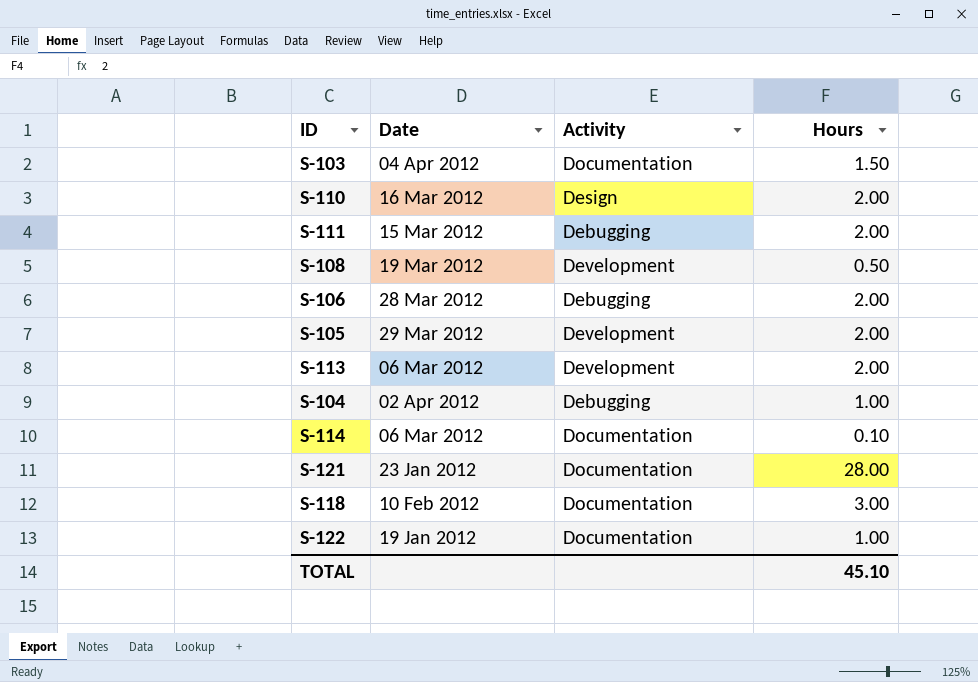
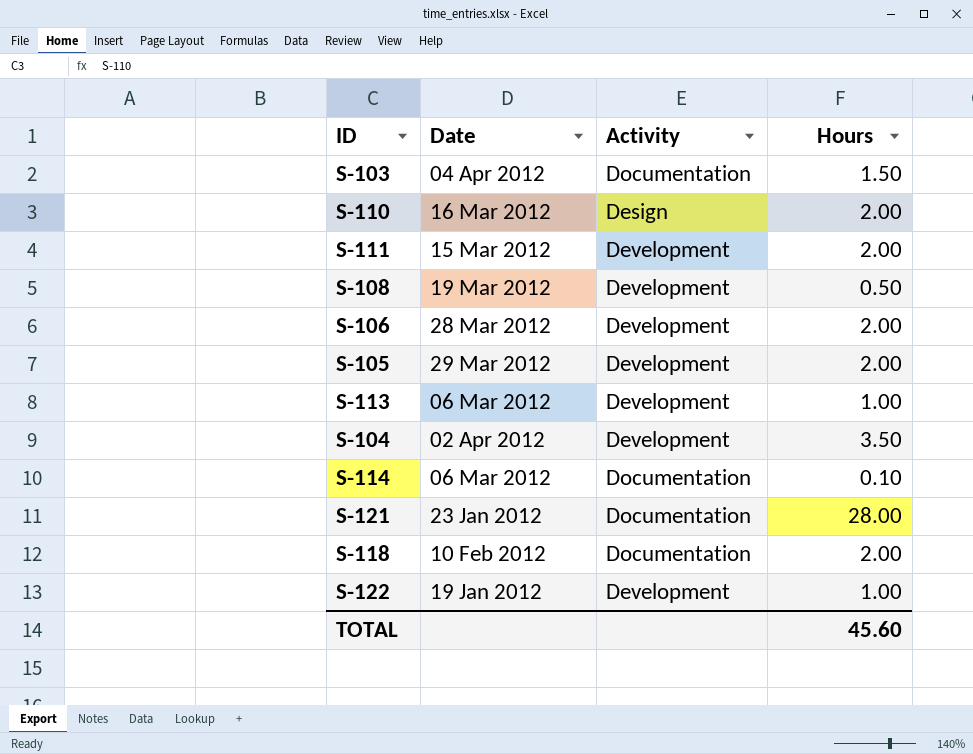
S-111 | Activity: Debugging -> Development
S-106 | Activity: Debugging -> Development
S-113 | Hours: 2.00 -> 1.00
S-104 | Activity: Debugging -> Development
S-104 | Hours: 1.00 -> 3.50
S-118 | Hours: 3.00 -> 2.00
S-122 | Activity: Documentation -> Development
TOTAL | Hours: 45.10 -> 45.60

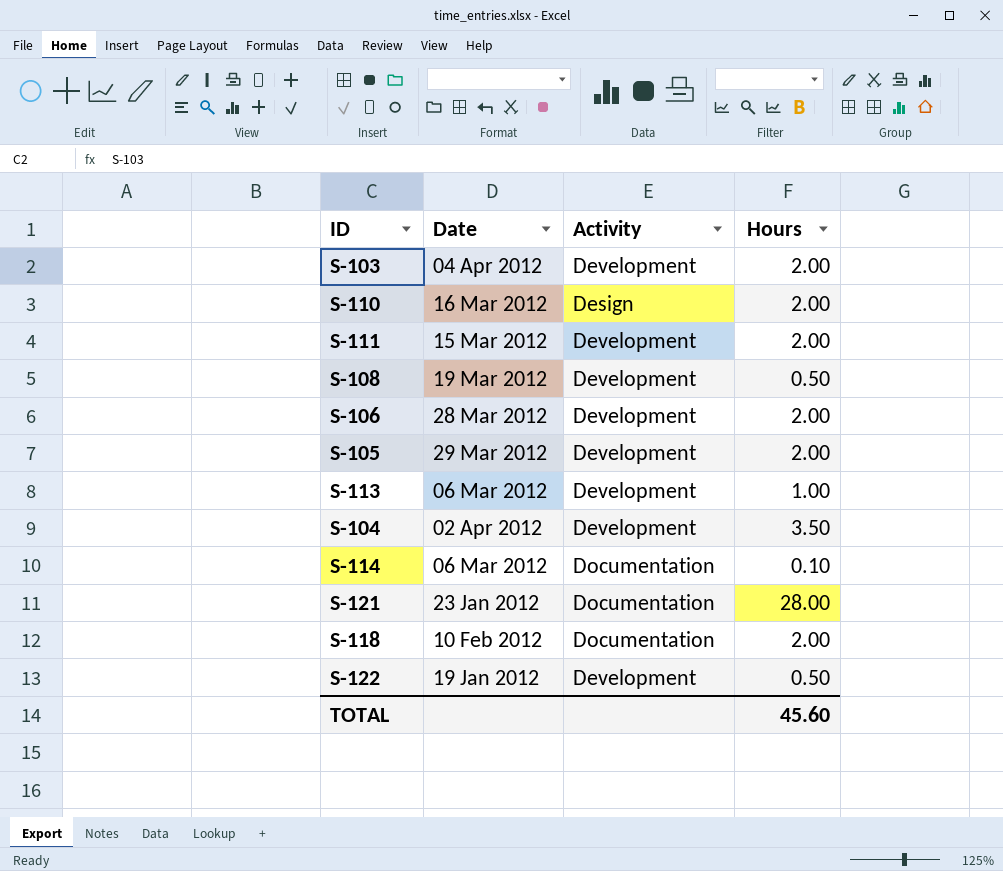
S-103 | Activity: Documentation -> Development
S-103 | Hours: 1.50 -> 2.00
S-122 | Hours: 1.00 -> 0.50

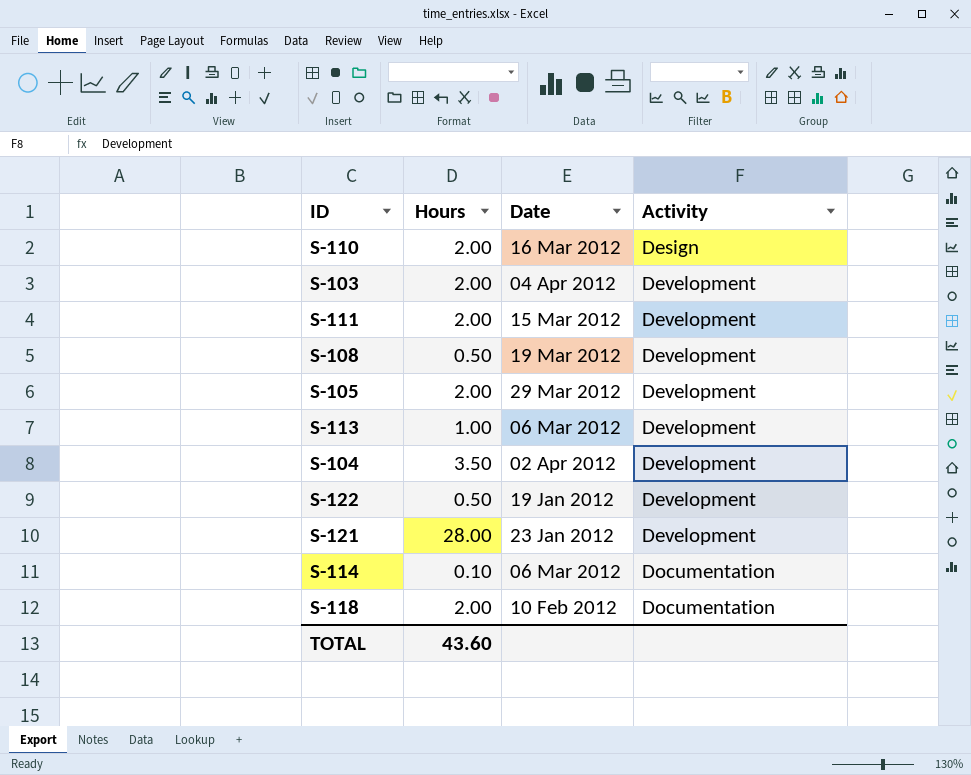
row order: none -> Activity ascending
column Hours | position: 4 -> 2
row S-106: 28 Mar 2012 | Development | 2.00 -> none
S-121 | Activity: Documentation -> Development
TOTAL | Hours: 45.60 -> 43.60

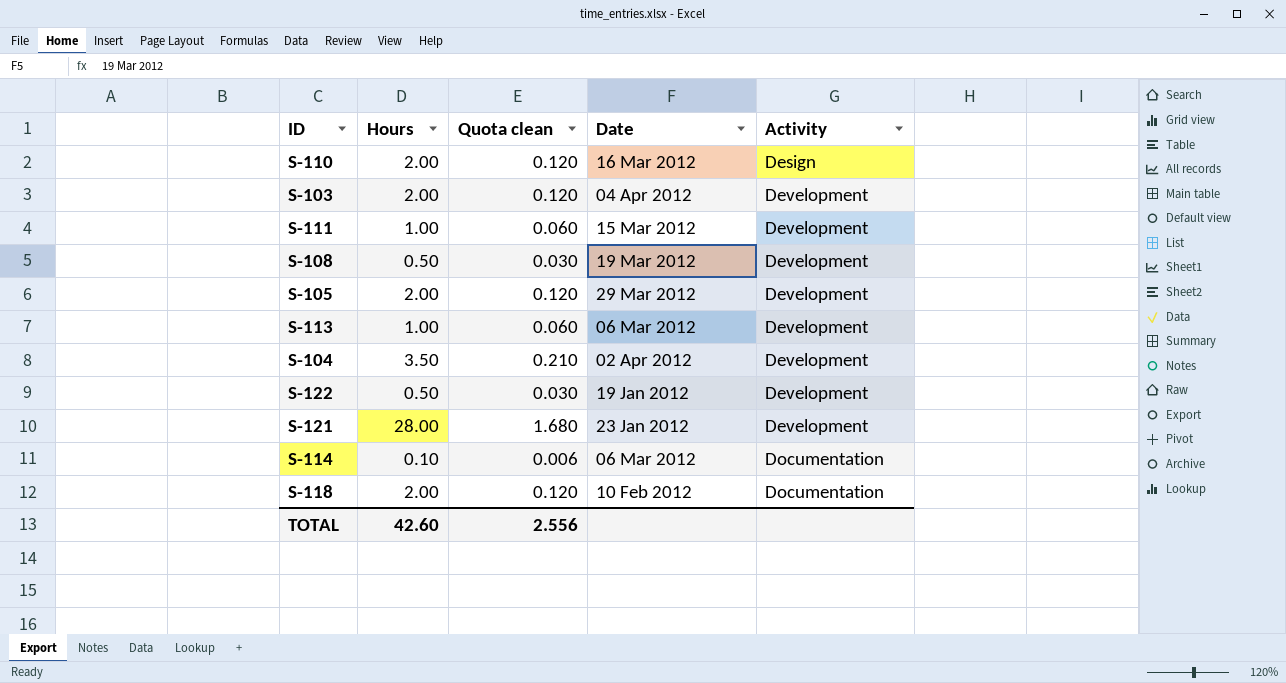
column Quota clean | formula: none -> [Hours] * 0.06
S-111 | Hours: 2.00 -> 1.00
TOTAL | Hours: 43.60 -> 42.60

